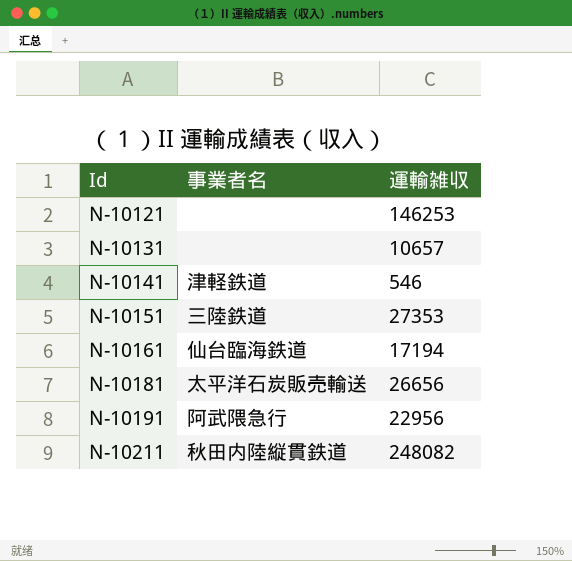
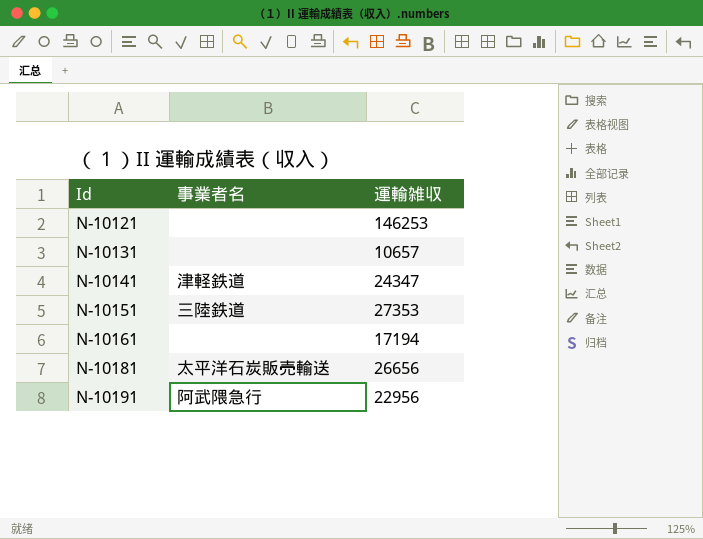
row N-10211: 秋田内陸縦貫鉄道 | 248082 -> none
N-10141 | 運輸雑収: 546 -> 24347
N-10161 | 事業者名: 仙台臨海鉄道 -> none

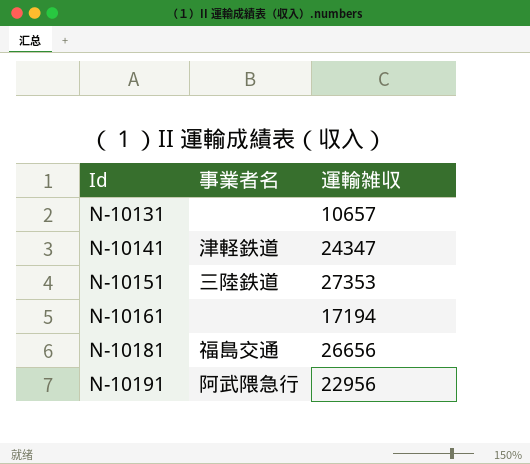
row N-10121: none | 146253 -> none
N-10181 | 事業者名: 太平洋石炭販売輸送 -> 福島交通

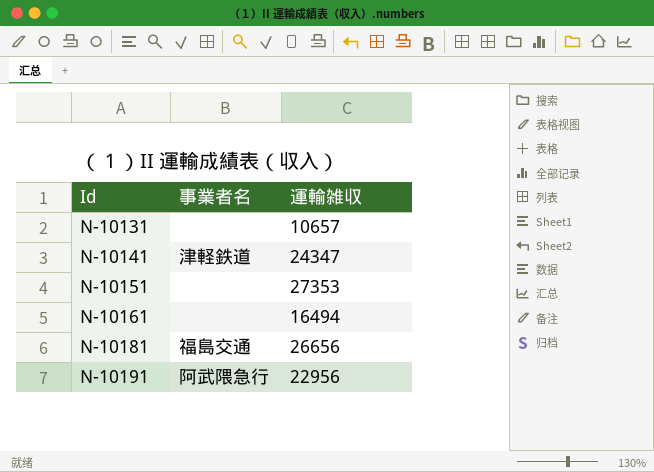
N-10151 | 事業者名: 三陸鉄道 -> none
N-10161 | 運輸雑収: 17194 -> 16494

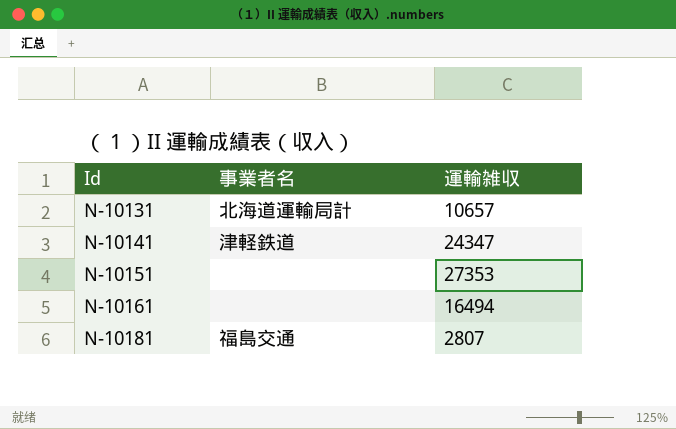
row N-10191: 阿武隈急行 | 22956 -> none
N-10131 | 事業者名: none -> 北海道運輸局計
N-10181 | 運輸雑収: 26656 -> 2807

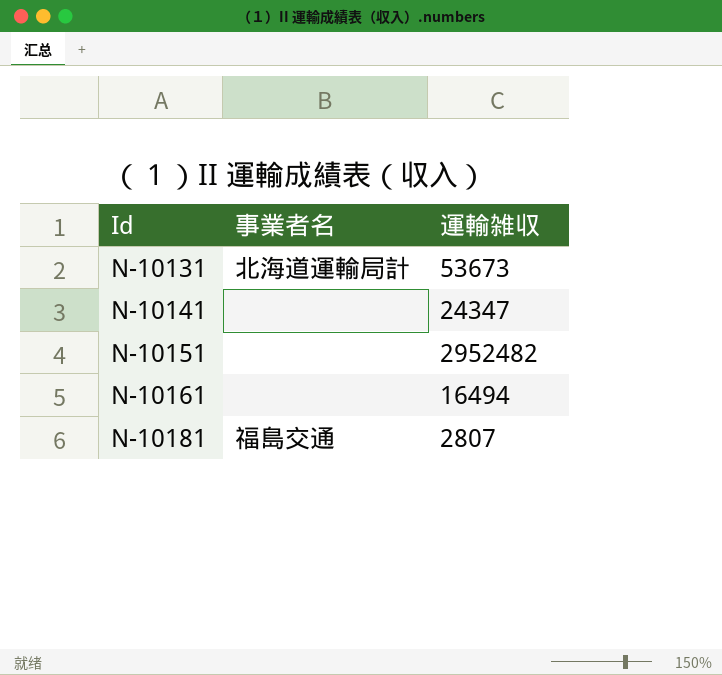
N-10131 | 運輸雑収: 10657 -> 53673
N-10141 | 事業者名: 津軽鉄道 -> none
N-10151 | 運輸雑収: 27353 -> 2952482

